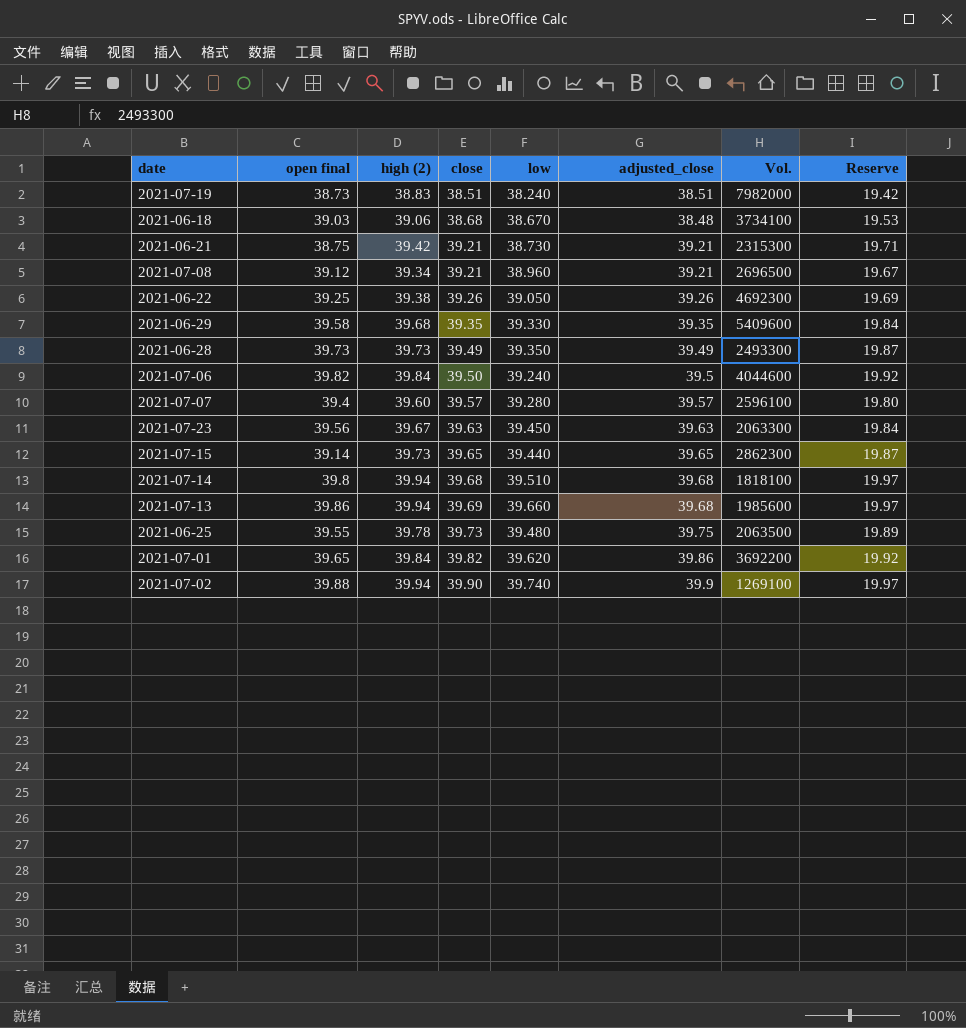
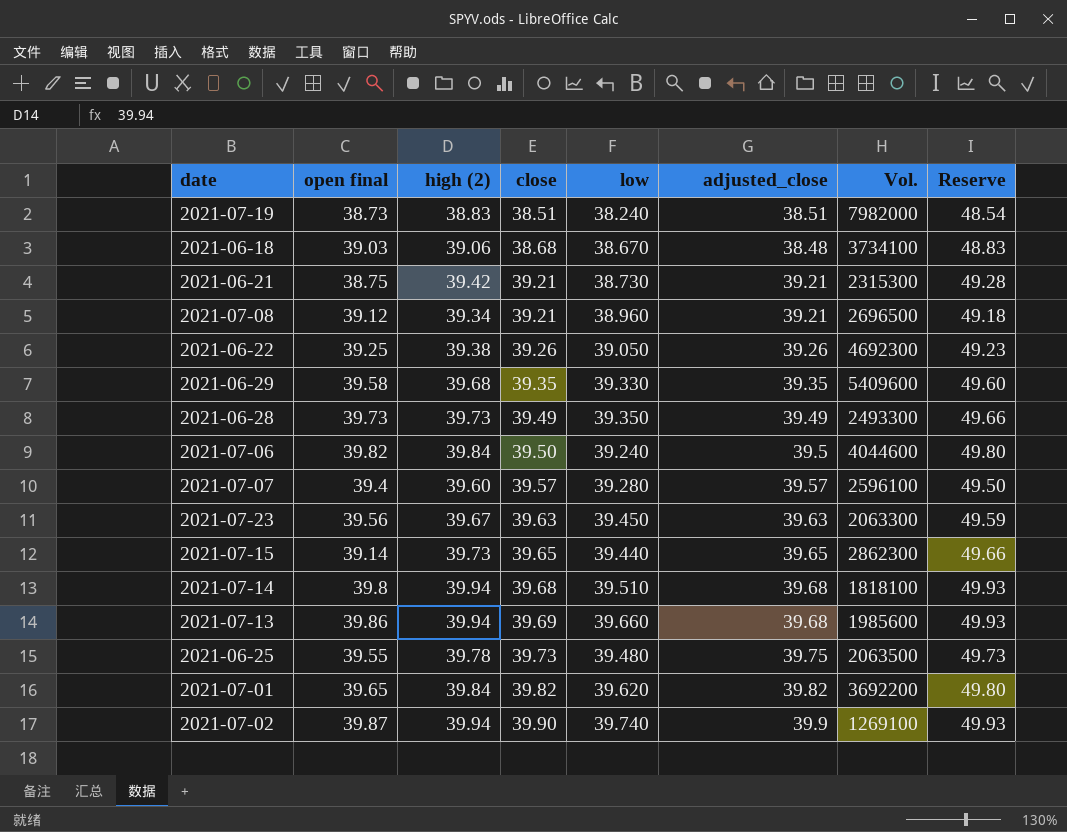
column Reserve | formula: [high (2)] * 0.5 -> [high (2)] * 1.25
2021-07-01 | adjusted_close: 39.86 -> 39.82
2021-07-02 | open final: 39.88 -> 39.87

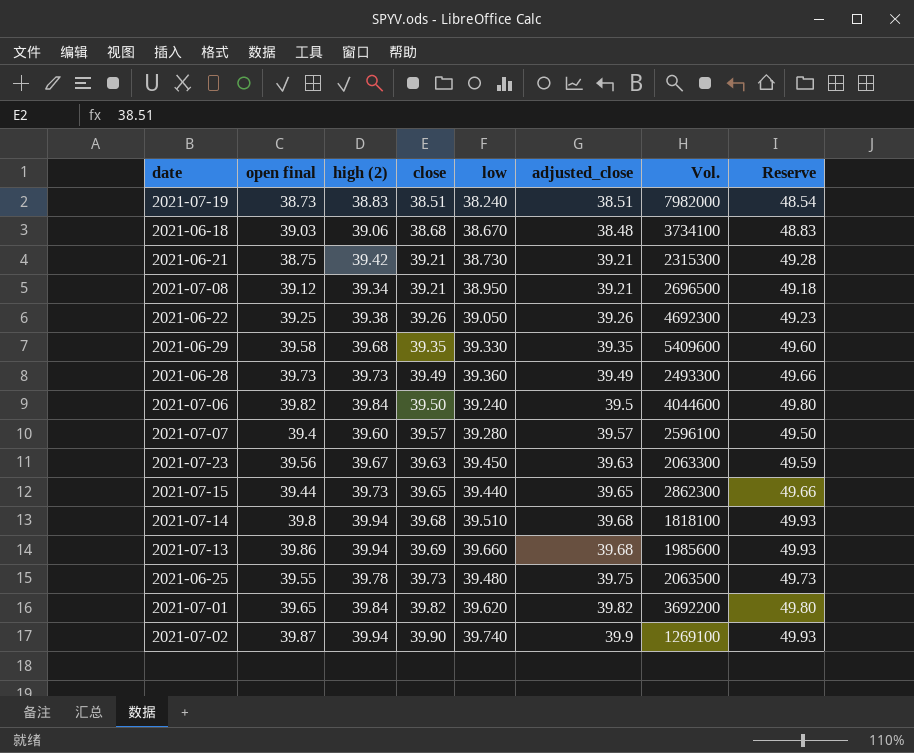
2021-07-08 | low: 38.960 -> 38.950
2021-06-28 | low: 39.350 -> 39.360
2021-07-15 | open final: 39.14 -> 39.44

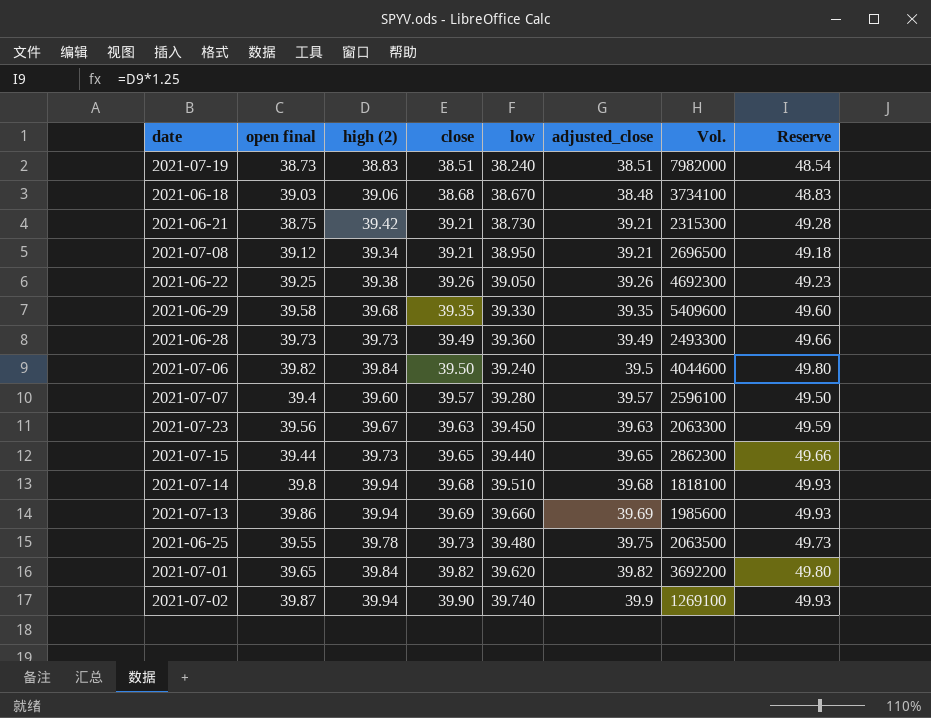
2021-07-13 | adjusted_close: 39.68 -> 39.69

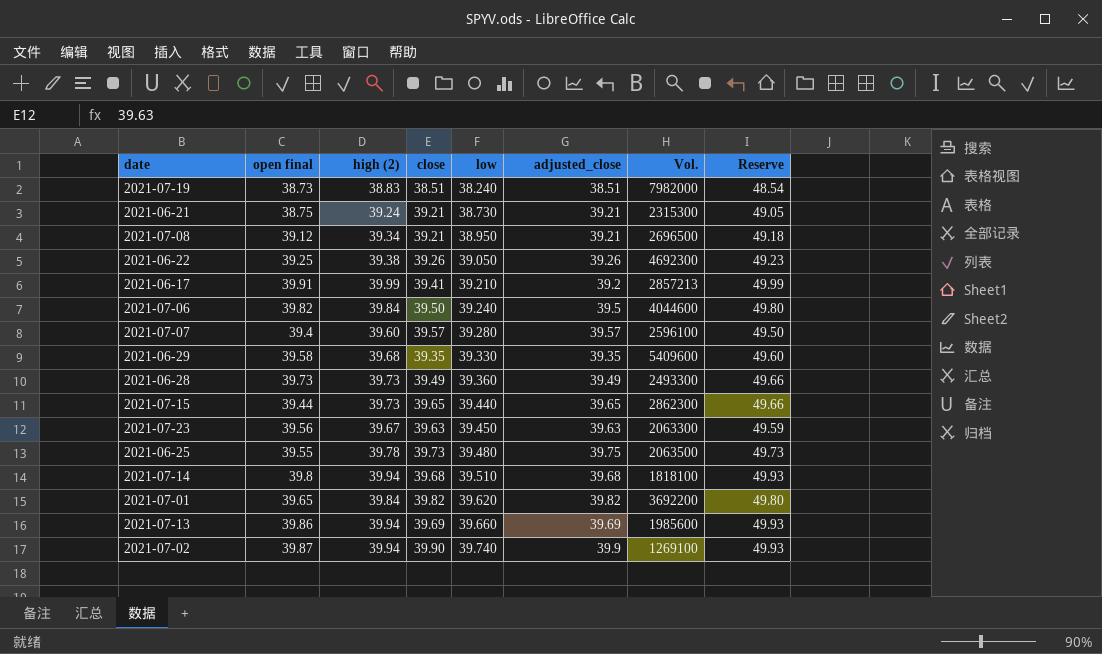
row order: close ascending -> low ascending
row 2021-06-18: 39.03 | 39.06 | 38.68 | 38.670 | 38.48 | 3734100 | 48.83 -> none
2021-06-21 | high (2): 39.42 -> 39.24
2021-06-21 | Reserve: 49.28 -> 49.05
row 2021-06-17: none -> 39.91 | 39.99 | 39.41 | 39.210 | 39.2 | 2857213 | 49.99

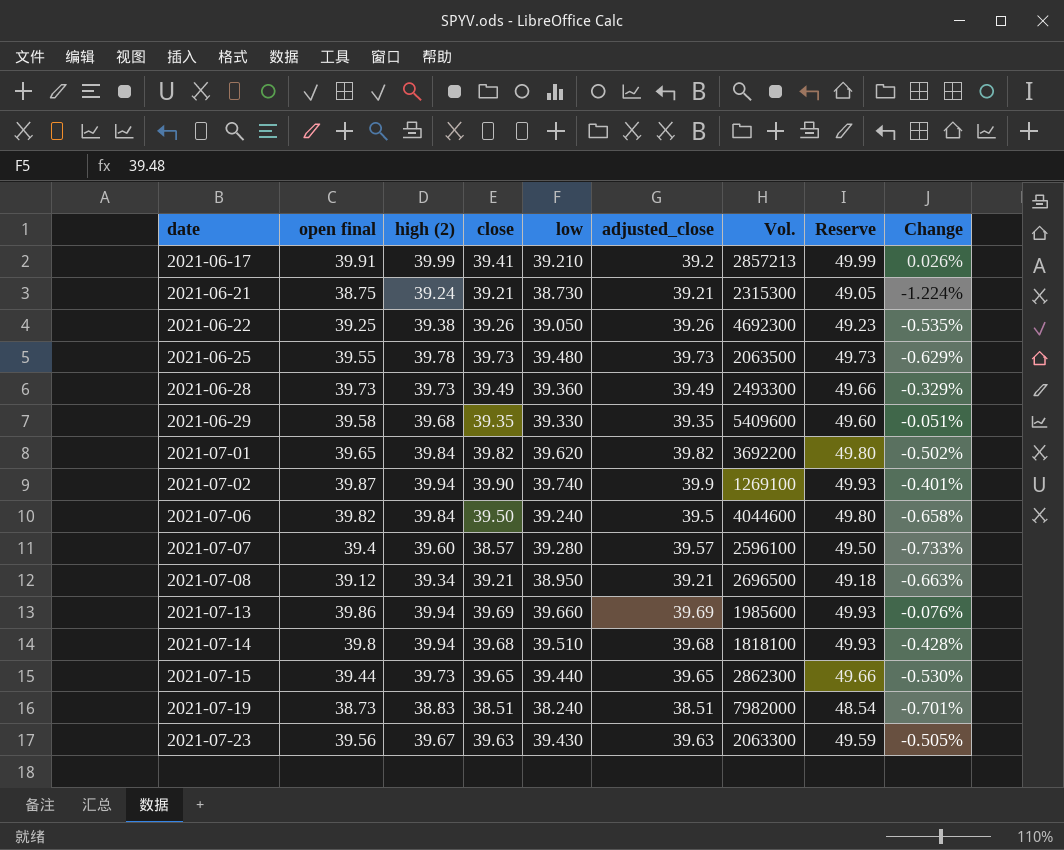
row order: low ascending -> date ascending
column Change | formula: none -> ([low] - [adjusted_close]) / [adjusted_close]
2021-06-25 | adjusted_close: 39.75 -> 39.73
2021-07-07 | close: 39.57 -> 38.57
2021-07-23 | low: 39.450 -> 39.430

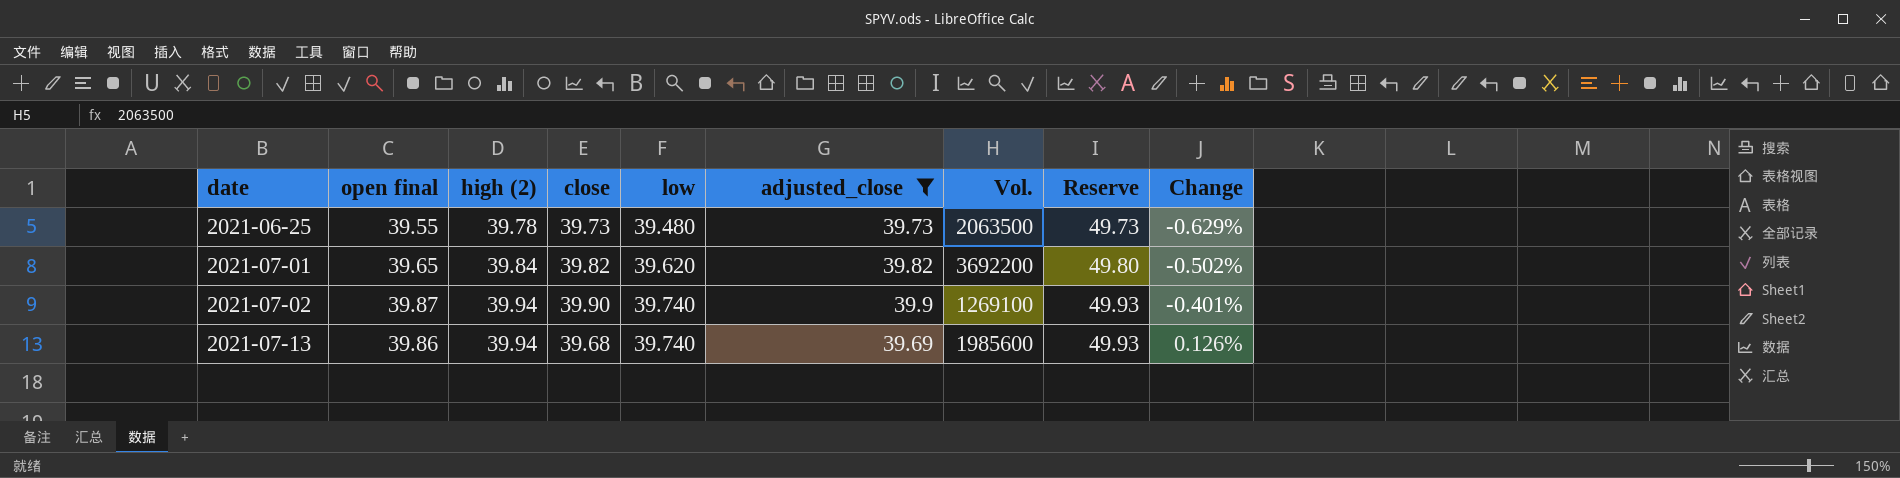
filter: none -> adjusted_close >= 39.69
2021-07-13 | close: 39.69 -> 39.68
2021-07-13 | low: 39.660 -> 39.740
2021-07-13 | Change: -0.076% -> 0.126%

